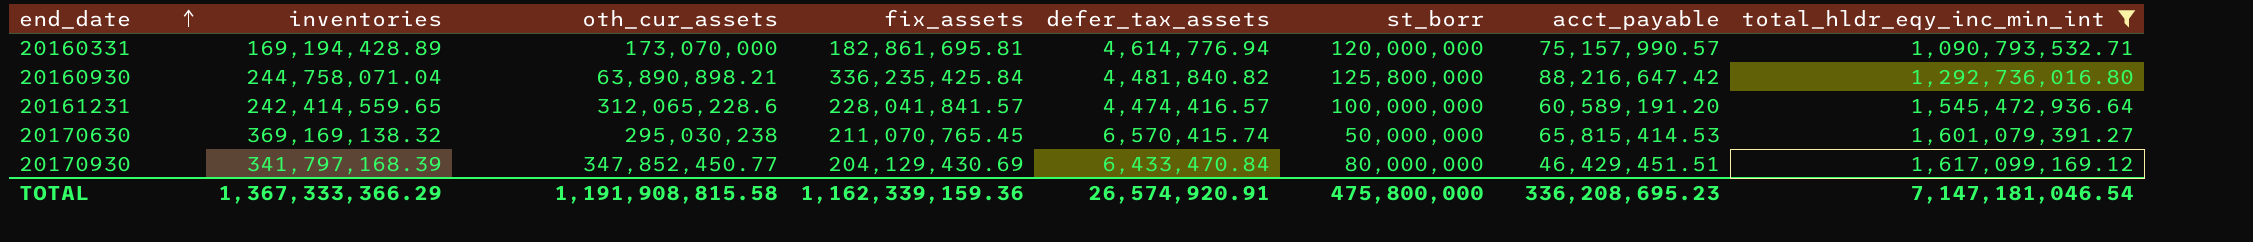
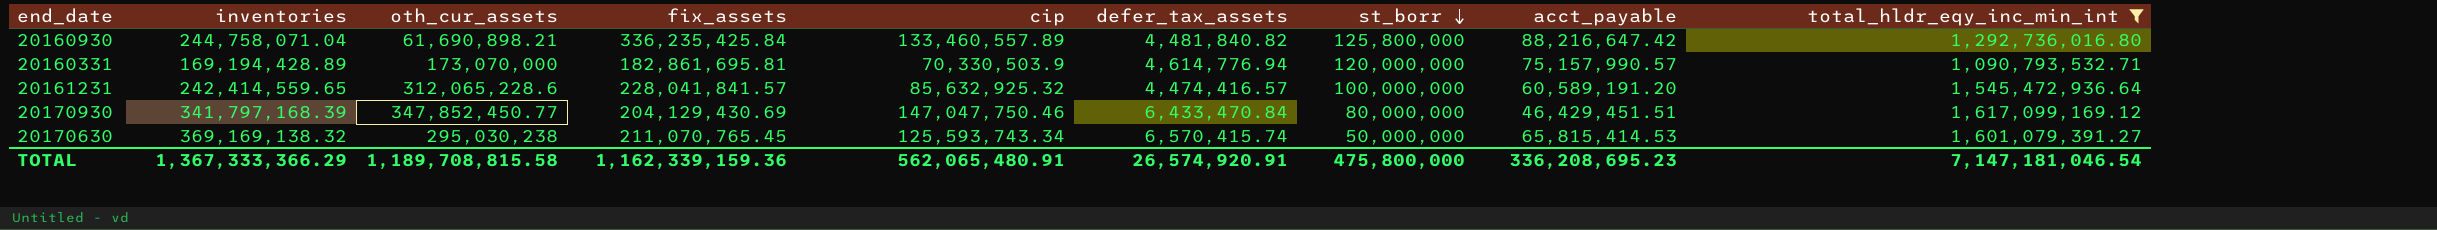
row order: end_date ascending -> st_borr descending
column cip | position: none -> 5
20160930 | oth_cur_assets: 63,890,898.21 -> 61,690,898.21
TOTAL | oth_cur_assets: 1,191,908,815.58 -> 1,189,708,815.58

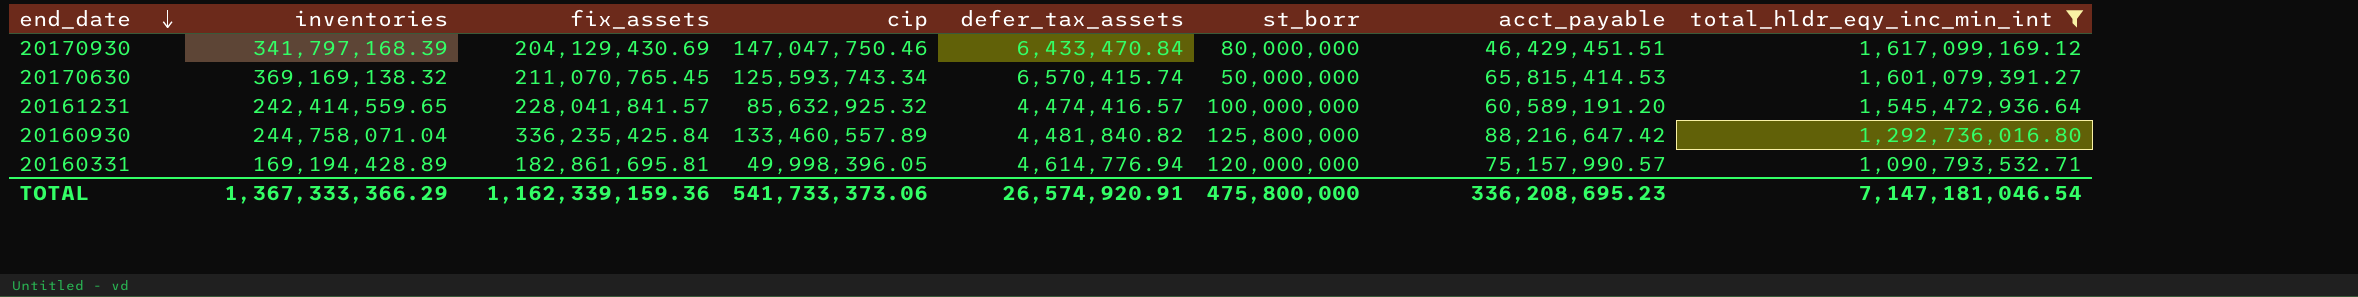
row order: st_borr descending -> end_date descending
column oth_cur_assets | position: 3 -> none
20160331 | cip: 70,330,503.9 -> 49,998,396.05
TOTAL | cip: 562,065,480.91 -> 541,733,373.06

